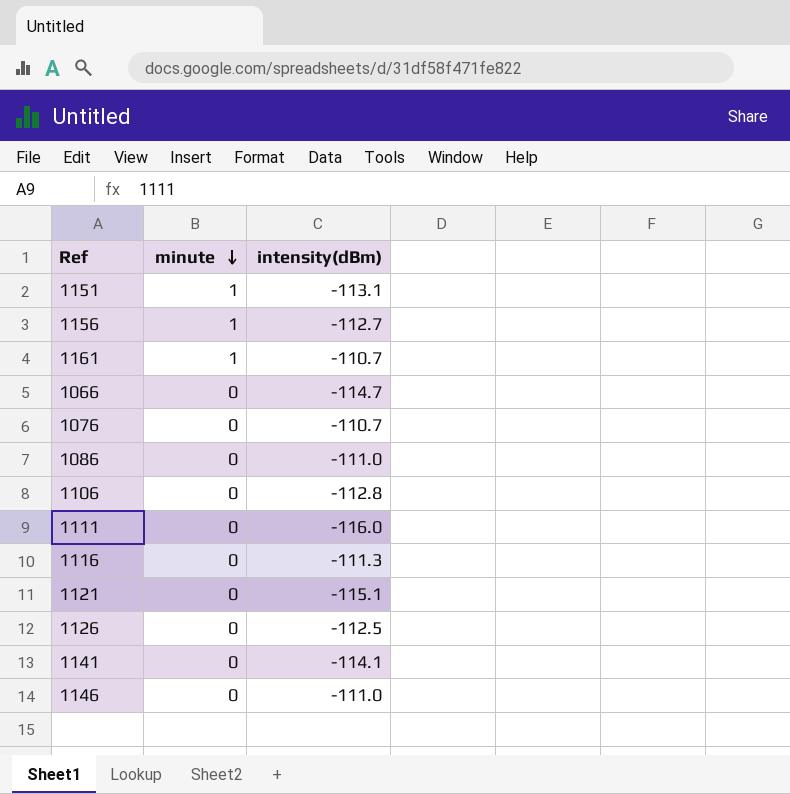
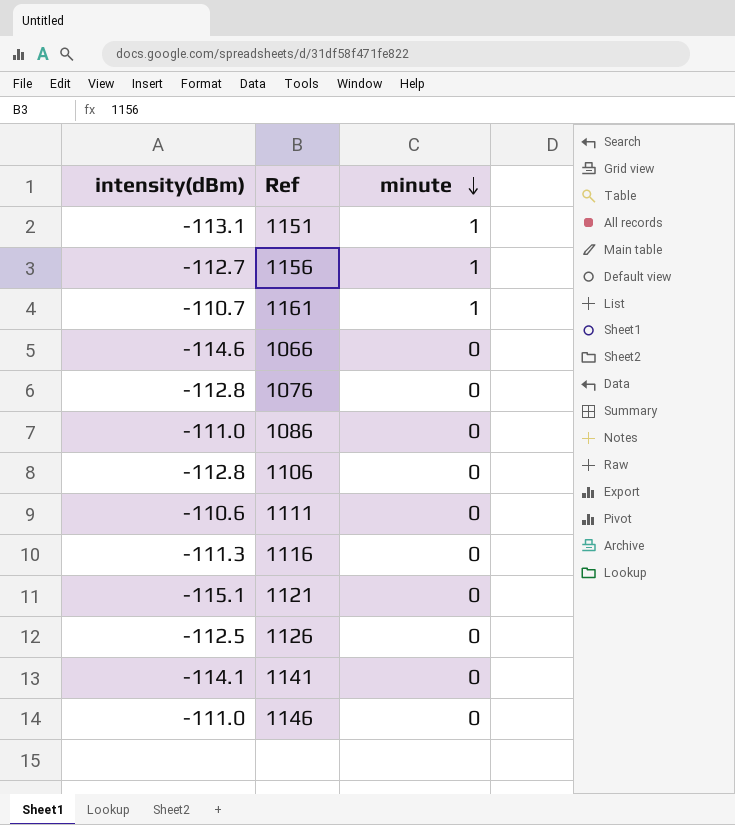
column intensity(dBm) | position: 3 -> 1
1066 | intensity(dBm): -114.7 -> -114.6
1076 | intensity(dBm): -110.7 -> -112.8
1111 | intensity(dBm): -116.0 -> -110.6

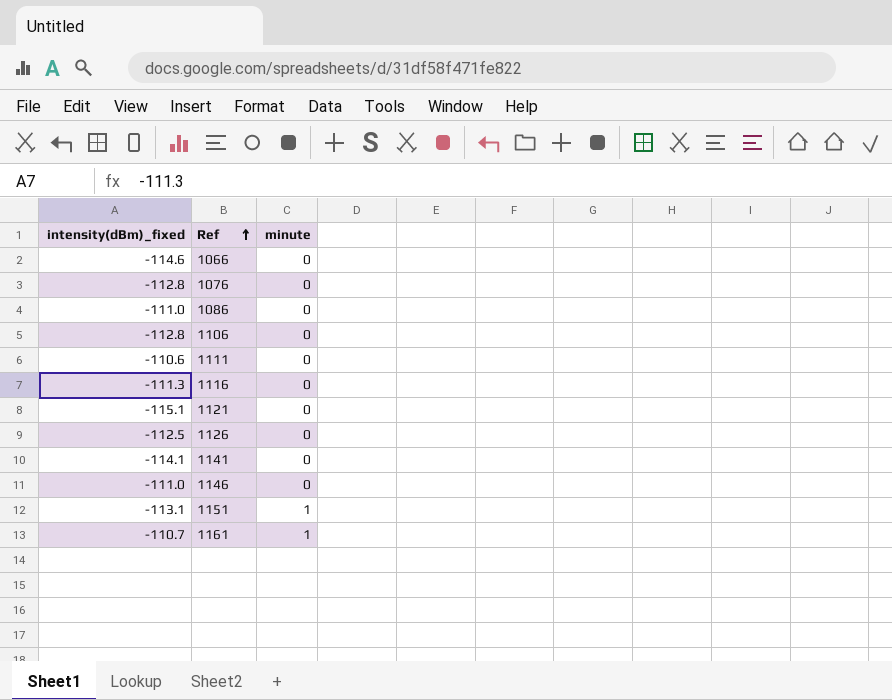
row order: minute descending -> Ref ascending
column name: intensity(dBm) -> intensity(dBm)_fixed
row 1156: -112.7 | 1 -> none

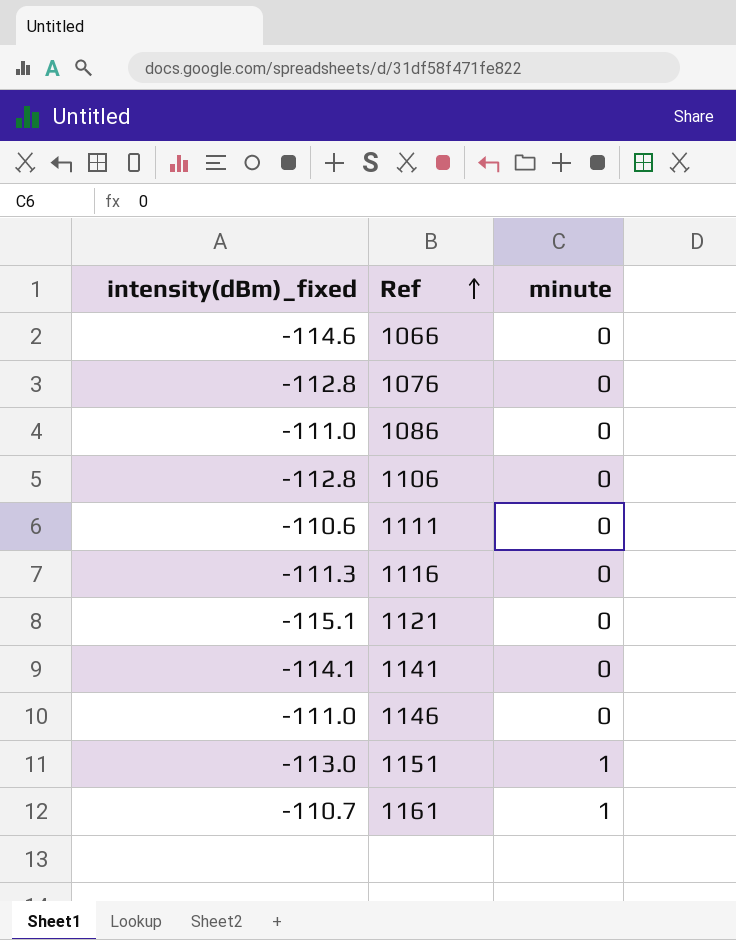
row 1126: -112.5 | 0 -> none
1151 | intensity(dBm)_fixed: -113.1 -> -113.0

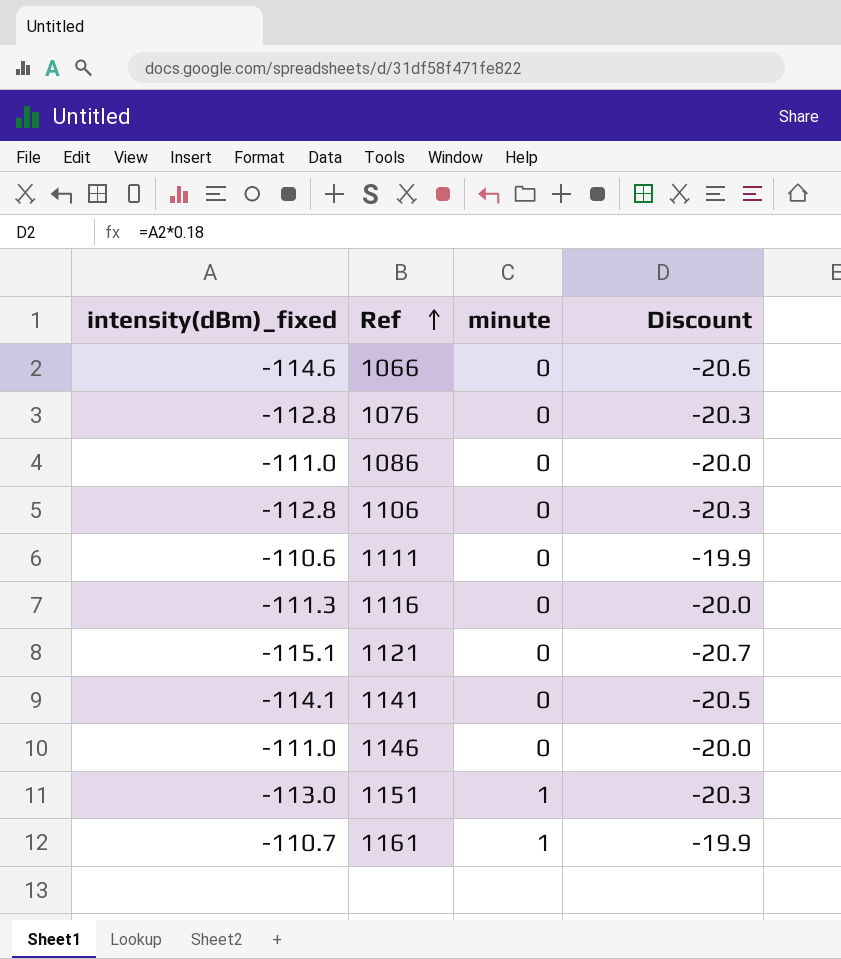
column Discount | formula: none -> [intensity(dBm)_fixed] * 0.18

